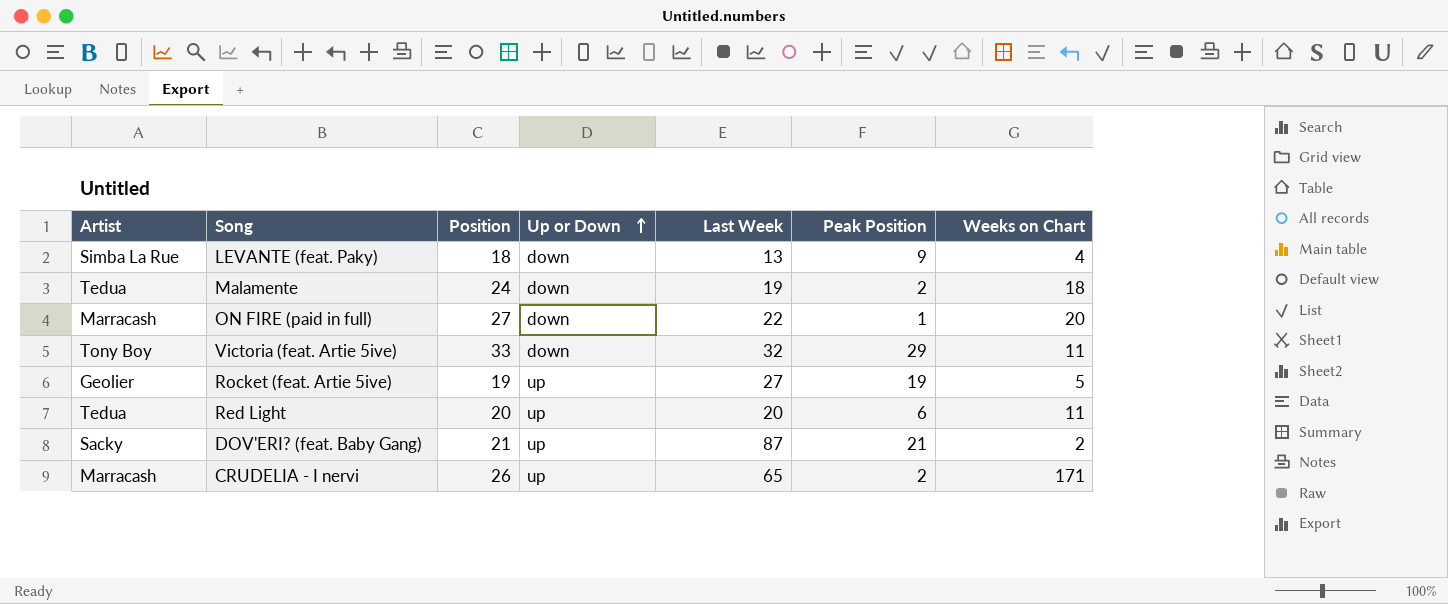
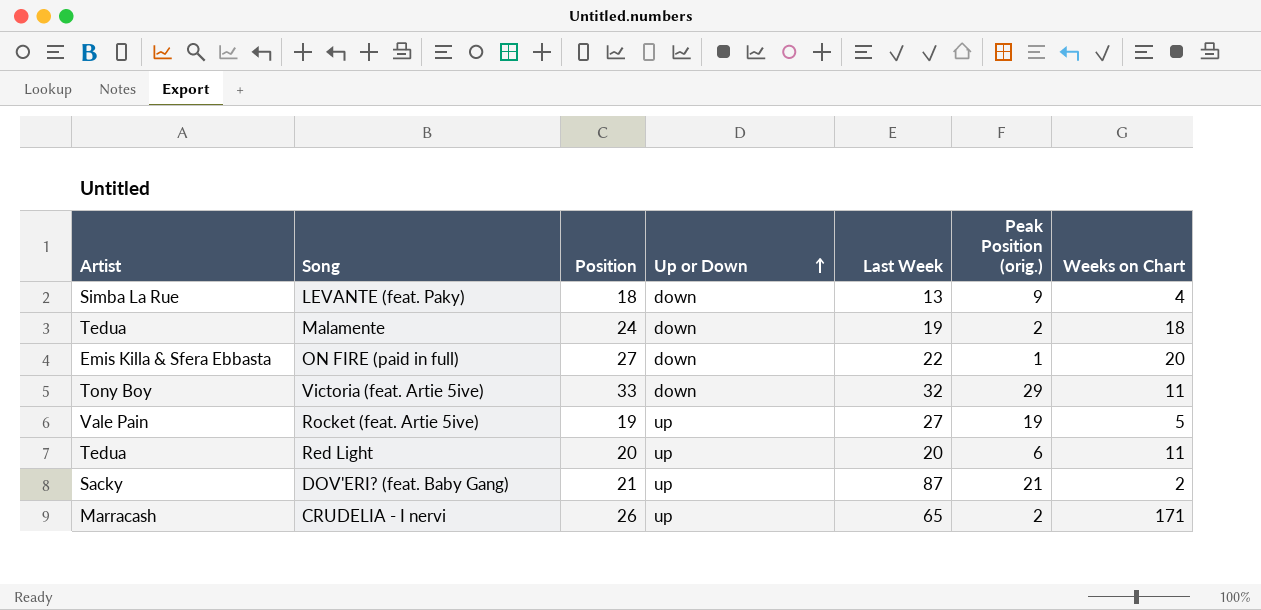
column name: Peak Position -> Peak Position (orig.)
ON FIRE (paid in full) | Artist: Marracash -> Emis Killa & Sfera Ebbasta
Rocket (feat. Artie 5ive) | Artist: Geolier -> Vale Pain

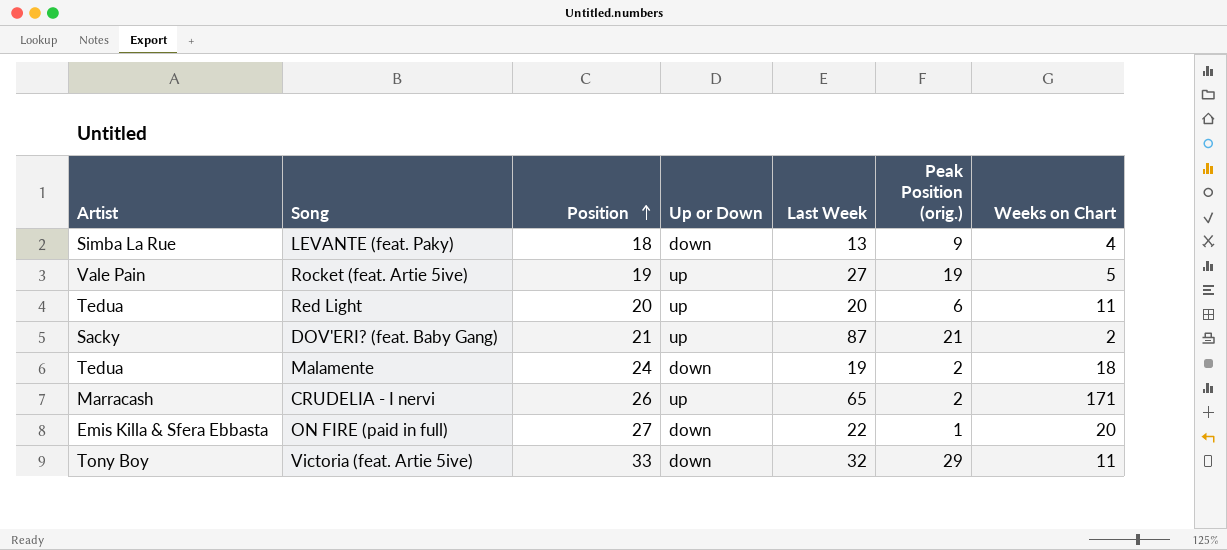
row order: Up or Down ascending -> Position ascending

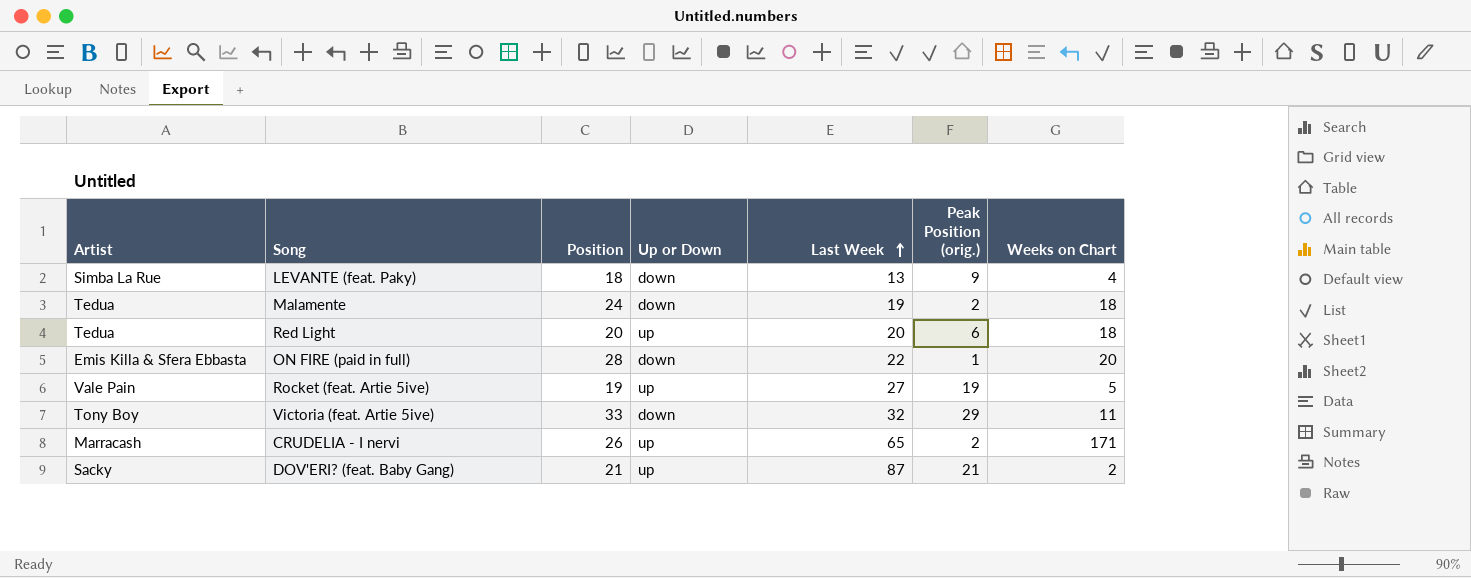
row order: Position ascending -> Last Week ascending
Red Light | Weeks on Chart: 11 -> 18
ON FIRE (paid in full) | Position: 27 -> 28

